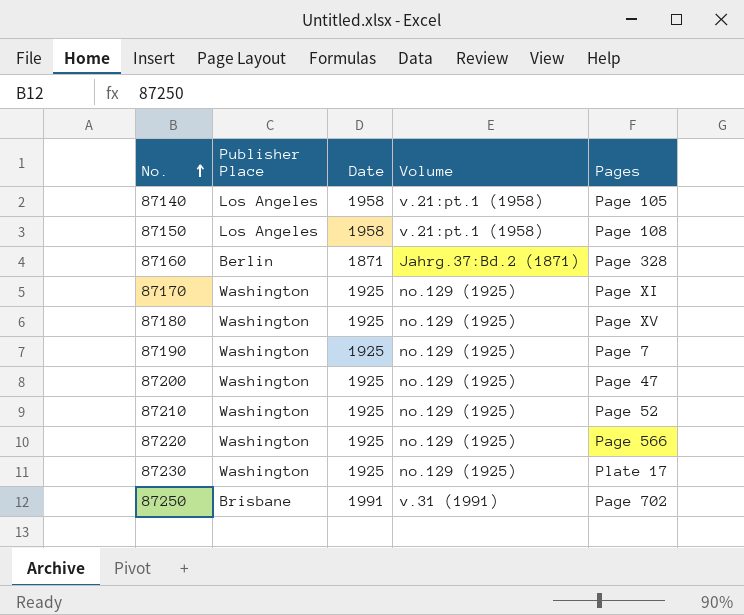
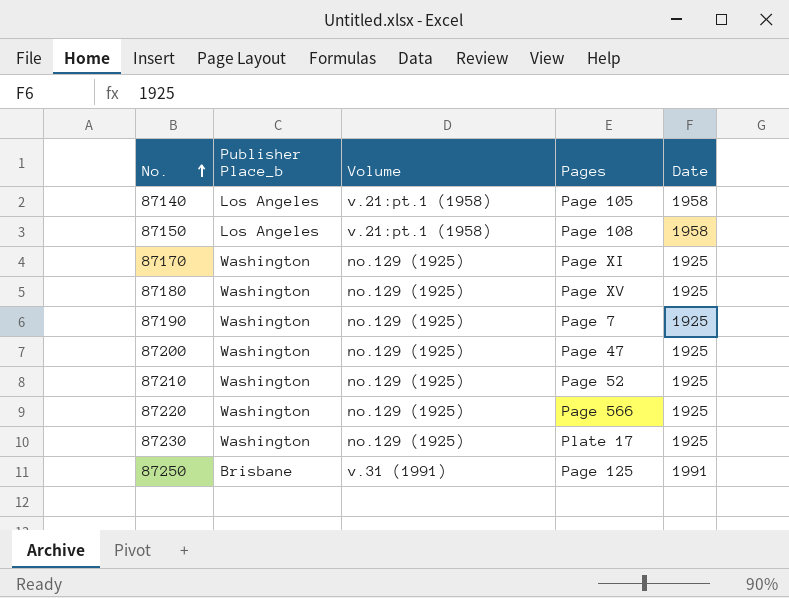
column name: Publisher Place -> Publisher Place_b
column Date | position: 3 -> 5
row 87160: Berlin | 1871 | Jahrg.37:Bd.2 (1871) | Page 328 -> none
87250 | Pages: Page 702 -> Page 125

